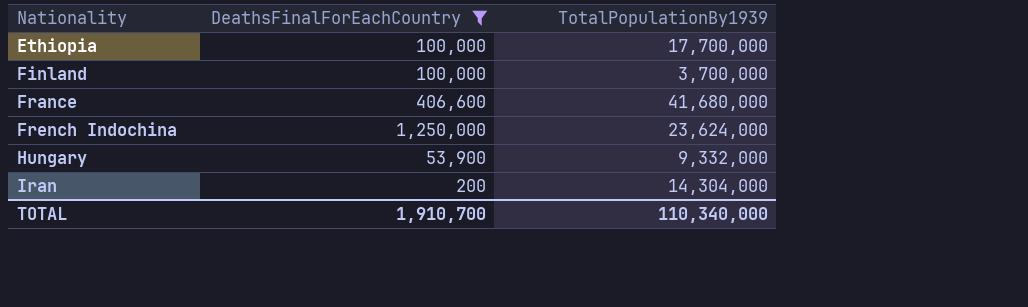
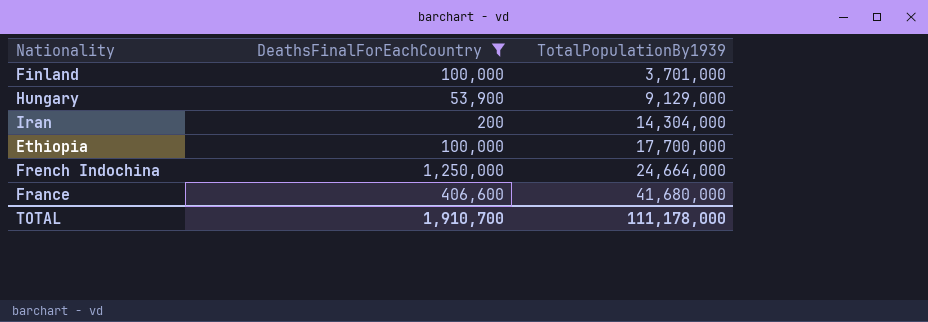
row order: Nationality ascending -> TotalPopulationBy1939 ascending
Finland | TotalPopulationBy1939: 3,700,000 -> 3,701,000
Hungary | TotalPopulationBy1939: 9,332,000 -> 9,129,000
French Indochina | TotalPopulationBy1939: 23,624,000 -> 24,664,000
TOTAL | TotalPopulationBy1939: 110,340,000 -> 111,178,000

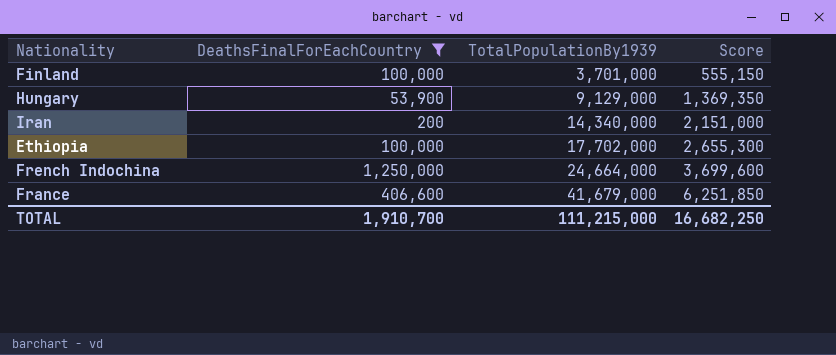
column Score | formula: none -> [TotalPopulationBy1939] * 0.15
Iran | TotalPopulationBy1939: 14,304,000 -> 14,340,000
Ethiopia | TotalPopulationBy1939: 17,700,000 -> 17,702,000
France | TotalPopulationBy1939: 41,680,000 -> 41,679,000
TOTAL | TotalPopulationBy1939: 111,178,000 -> 111,215,000

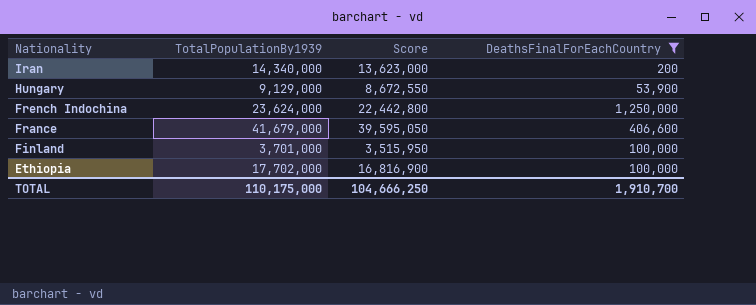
row order: TotalPopulationBy1939 ascending -> Nationality descending
column Score | formula: [TotalPopulationBy1939] * 0.15 -> [TotalPopulationBy1939] * 0.95
column DeathsFinalForEachCountry | position: 2 -> 4
French Indochina | TotalPopulationBy1939: 24,664,000 -> 23,624,000
TOTAL | TotalPopulationBy1939: 111,215,000 -> 110,175,000
TOTAL | Score: 16,682,250 -> 104,666,250

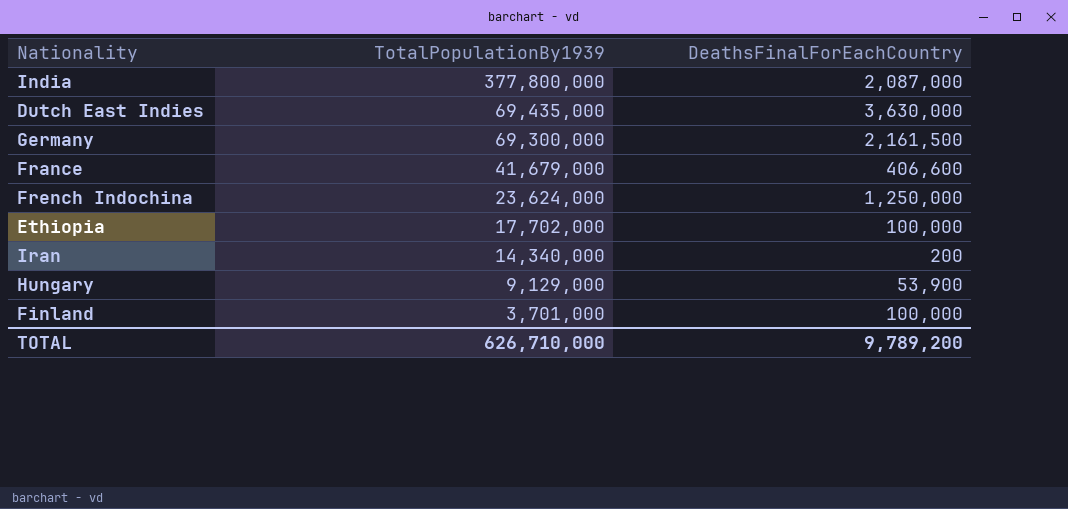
filter: DeathsFinalForEachCountry <= 1,250,000 -> none
row order: Nationality descending -> TotalPopulationBy1939 descending
column Score | formula: [TotalPopulationBy1939] * 0.95 -> none
TOTAL | TotalPopulationBy1939: 110,175,000 -> 626,710,000
TOTAL | DeathsFinalForEachCountry: 1,910,700 -> 9,789,200

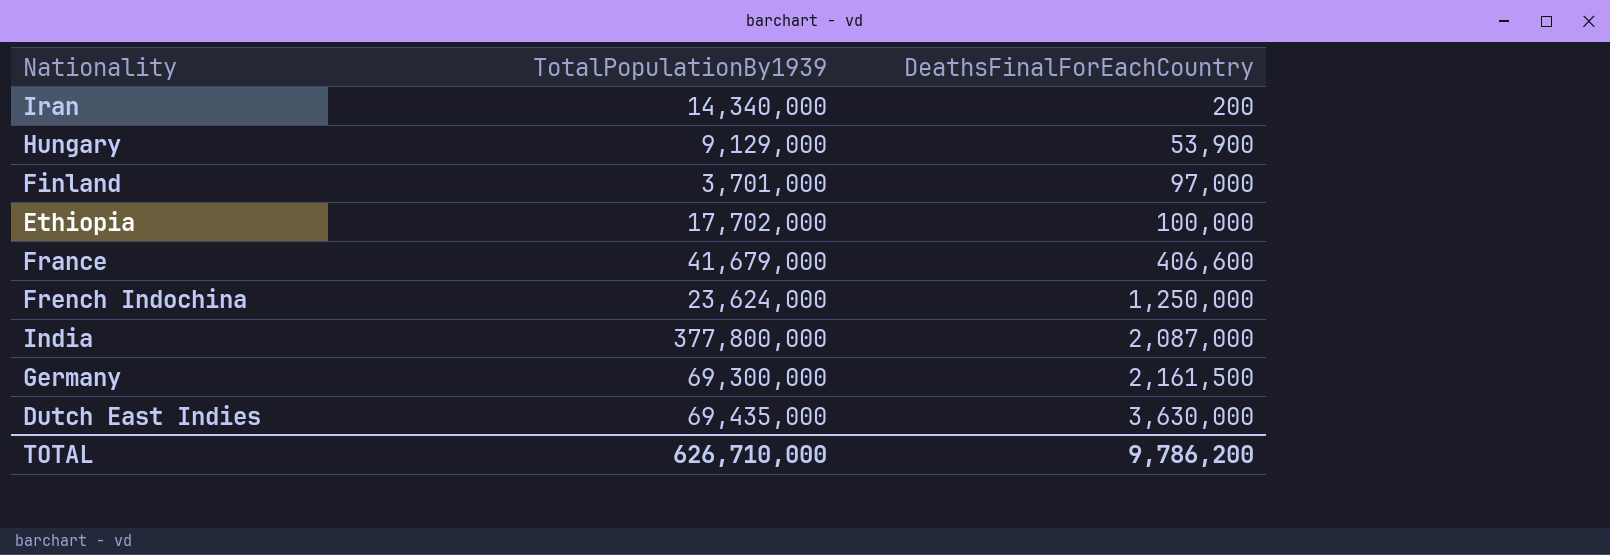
row order: TotalPopulationBy1939 descending -> DeathsFinalForEachCountry ascending
Finland | DeathsFinalForEachCountry: 100,000 -> 97,000
TOTAL | DeathsFinalForEachCountry: 9,789,200 -> 9,786,200

